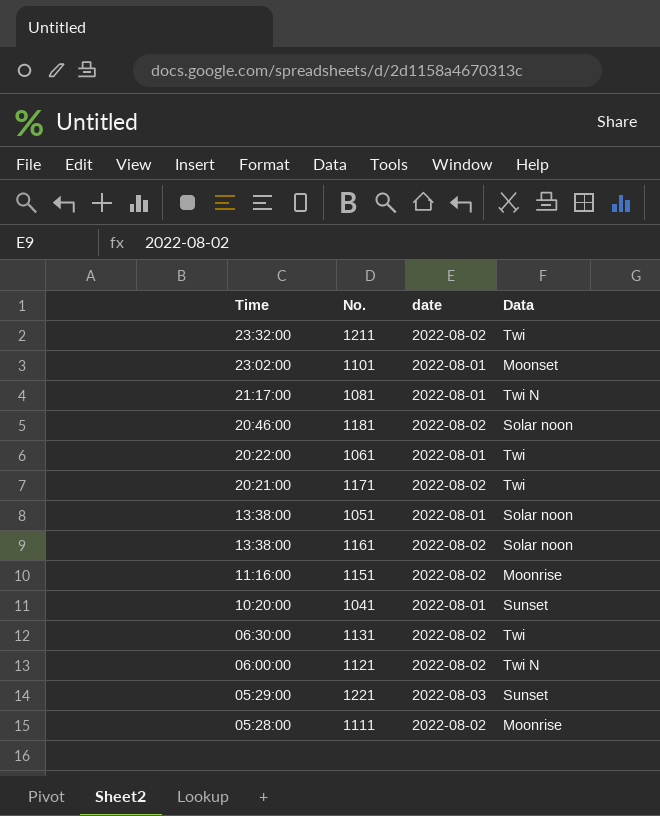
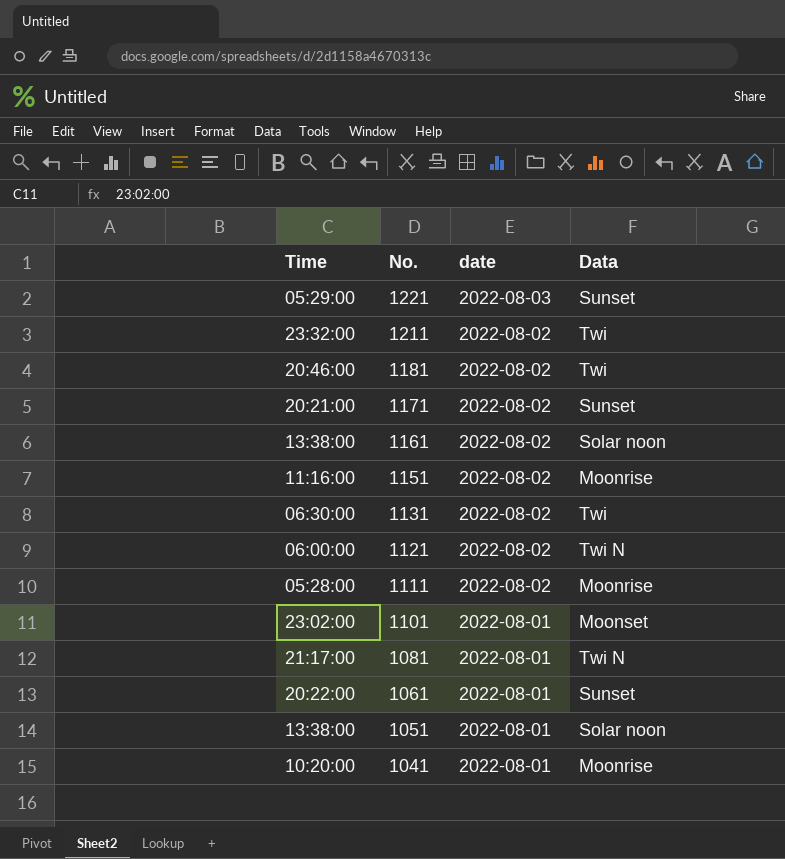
row order: Time descending -> No. descending
1181 | Data: Solar noon -> Twi
1171 | Data: Twi -> Sunset
1061 | Data: Twi -> Sunset
1041 | Data: Sunset -> Moonrise

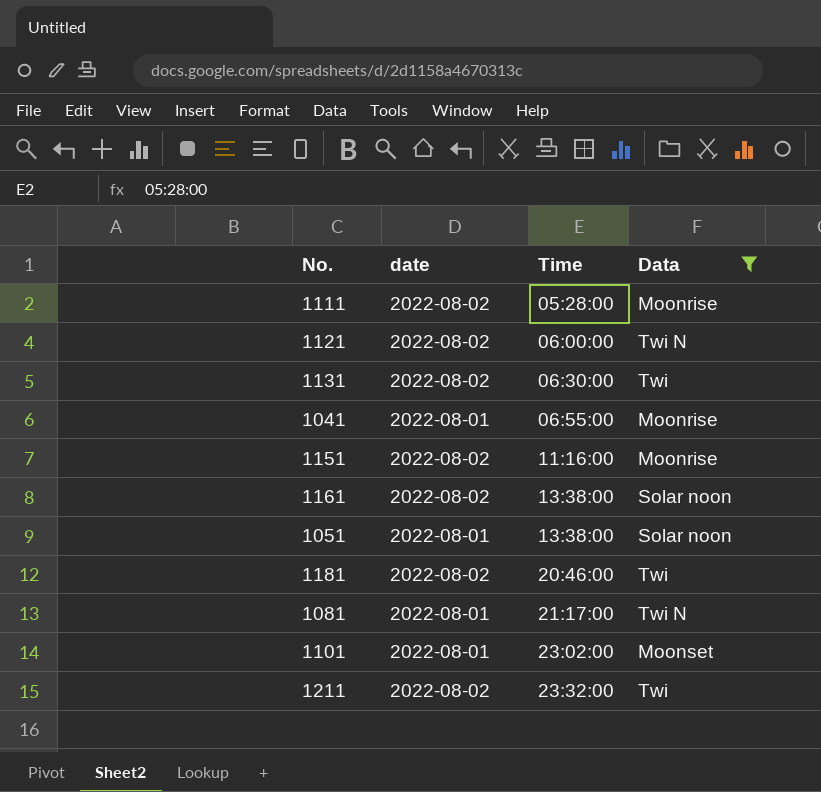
filter: none -> Data != Sunset
row order: No. descending -> Time ascending
column Time | position: 1 -> 3
1041 | Time: 10:20:00 -> 06:55:00

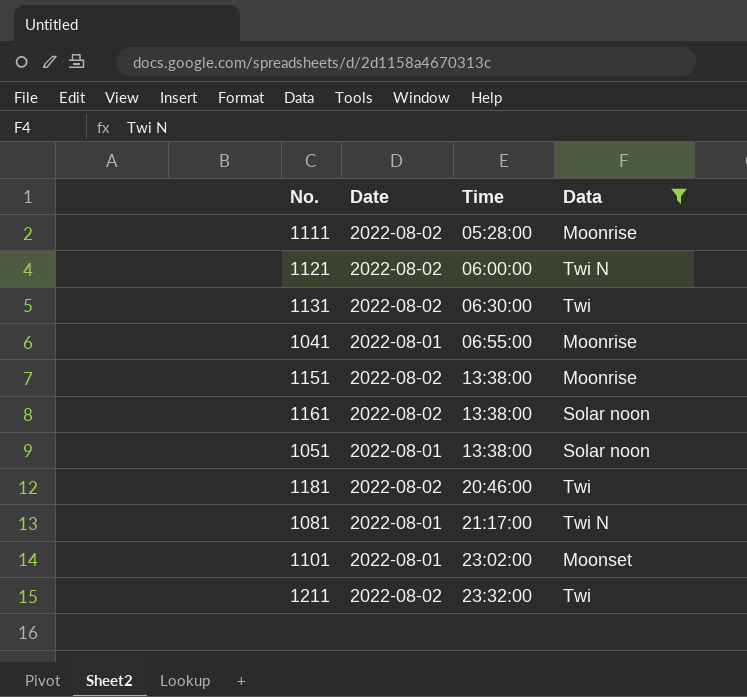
column name: date -> Date
1151 | Time: 11:16:00 -> 13:38:00

